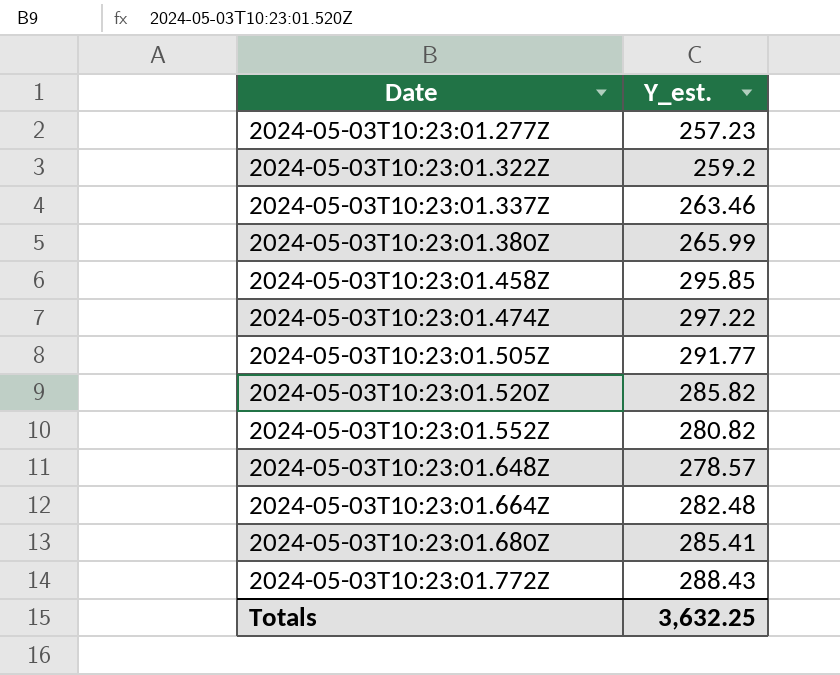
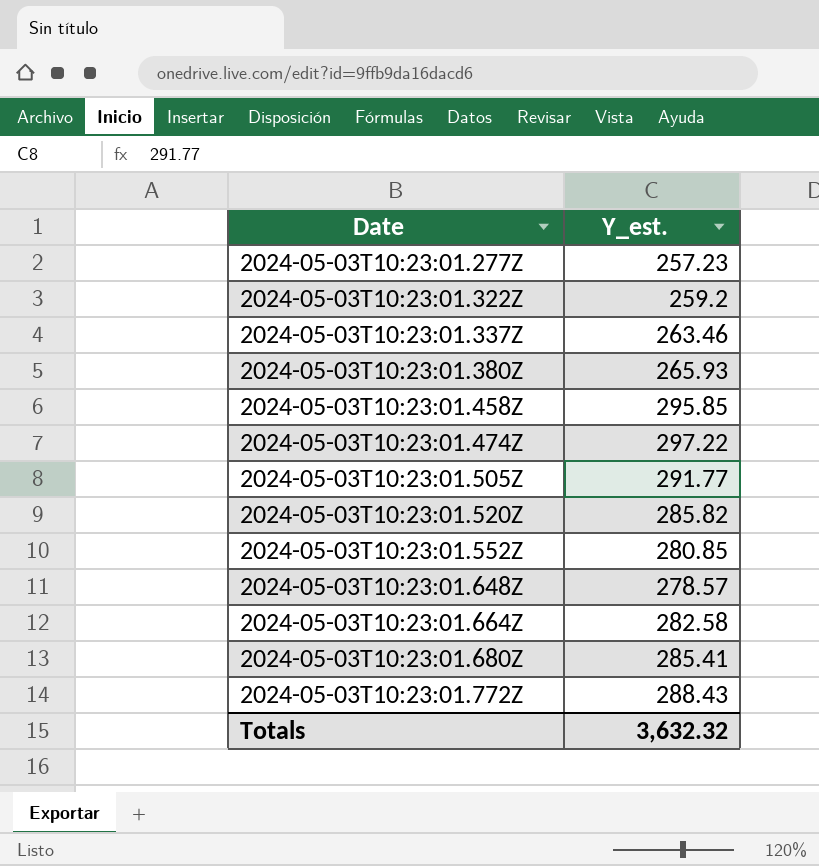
2024-05-03T10:23:01.380Z | Y_est.: 265.99 -> 265.93
2024-05-03T10:23:01.552Z | Y_est.: 280.82 -> 280.85
2024-05-03T10:23:01.664Z | Y_est.: 282.48 -> 282.58
Totals | Y_est.: 3,632.25 -> 3,632.32

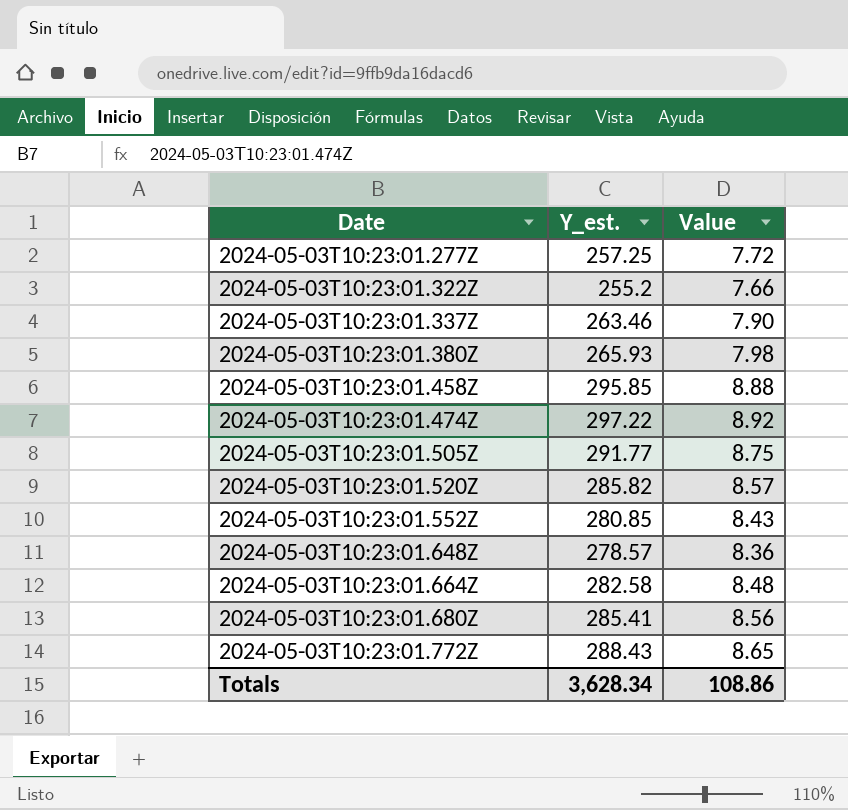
column Value | formula: none -> [Y_est.] * 0.03
2024-05-03T10:23:01.277Z | Y_est.: 257.23 -> 257.25
2024-05-03T10:23:01.322Z | Y_est.: 259.2 -> 255.2
Totals | Y_est.: 3,632.32 -> 3,628.34

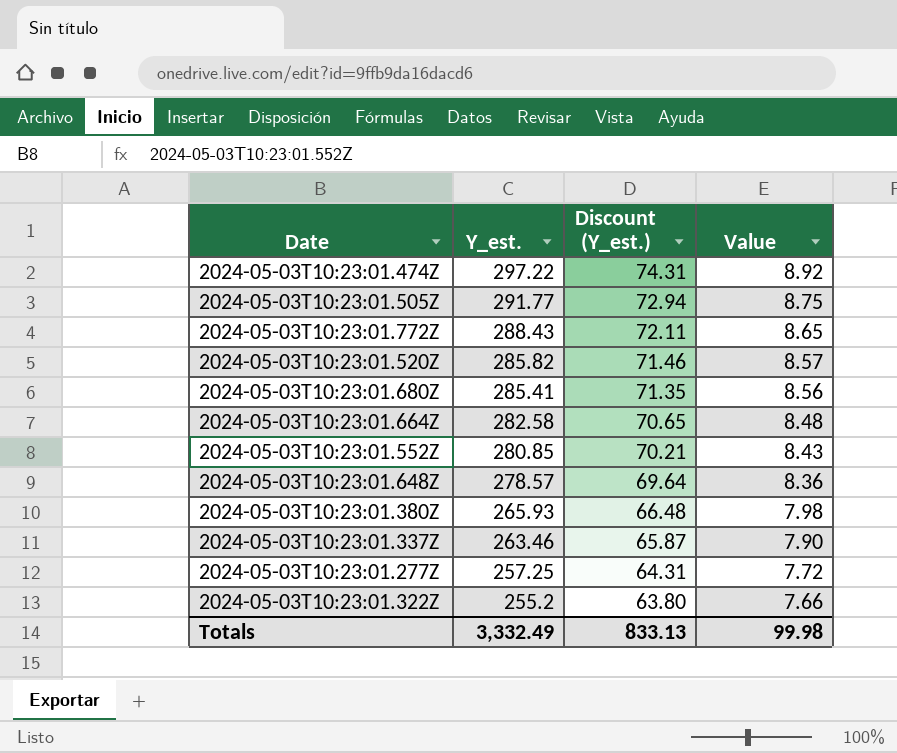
row order: Date ascending -> Y_est. descending
column Discount (Y_est.) | formula: none -> [Y_est.] * 0.25
row 2024-05-03T10:23:01.458Z: 295.85 | 8.88 -> none
Totals | Y_est.: 3,628.34 -> 3,332.49
Totals | Value: 108.86 -> 99.98

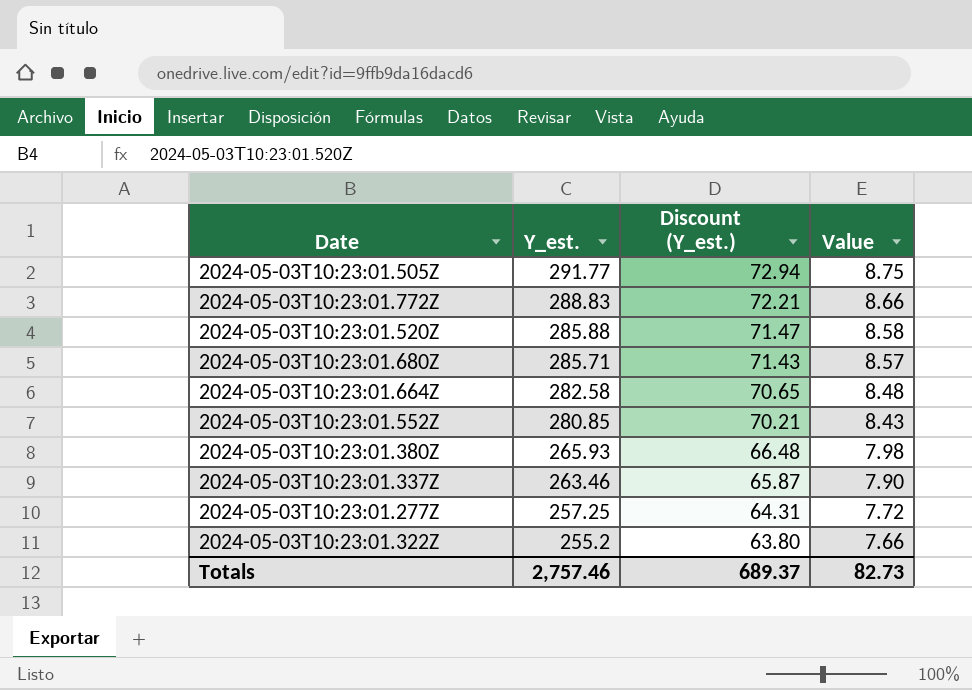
row 2024-05-03T10:23:01.474Z: 297.22 | 74.31 | 8.92 -> none
row 2024-05-03T10:23:01.648Z: 278.57 | 69.64 | 8.36 -> none
2024-05-03T10:23:01.772Z | Y_est.: 288.43 -> 288.83
2024-05-03T10:23:01.772Z | Discount (Y_est.): 72.11 -> 72.21
2024-05-03T10:23:01.772Z | Value: 8.65 -> 8.66
2024-05-03T10:23:01.520Z | Y_est.: 285.82 -> 285.88
2024-05-03T10:23:01.520Z | Discount (Y_est.): 71.46 -> 71.47
2024-05-03T10:23:01.520Z | Value: 8.57 -> 8.58
2024-05-03T10:23:01.680Z | Y_est.: 285.41 -> 285.71
2024-05-03T10:23:01.680Z | Discount (Y_est.): 71.35 -> 71.43
2024-05-03T10:23:01.680Z | Value: 8.56 -> 8.57
Totals | Y_est.: 3,332.49 -> 2,757.46
Totals | Discount (Y_est.): 833.13 -> 689.37
Totals | Value: 99.98 -> 82.73

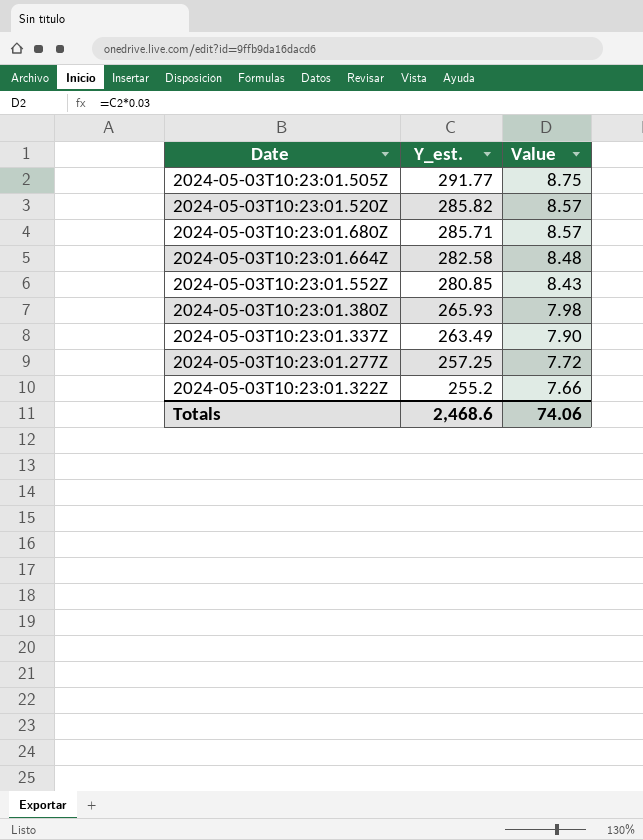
column Discount (Y_est.) | formula: [Y_est.] * 0.25 -> none
row 2024-05-03T10:23:01.772Z: 288.83 | 72.21 | 8.66 -> none
2024-05-03T10:23:01.520Z | Y_est.: 285.88 -> 285.82
2024-05-03T10:23:01.520Z | Value: 8.58 -> 8.57
2024-05-03T10:23:01.337Z | Y_est.: 263.46 -> 263.49
Totals | Y_est.: 2,757.46 -> 2,468.6
Totals | Value: 82.73 -> 74.06

